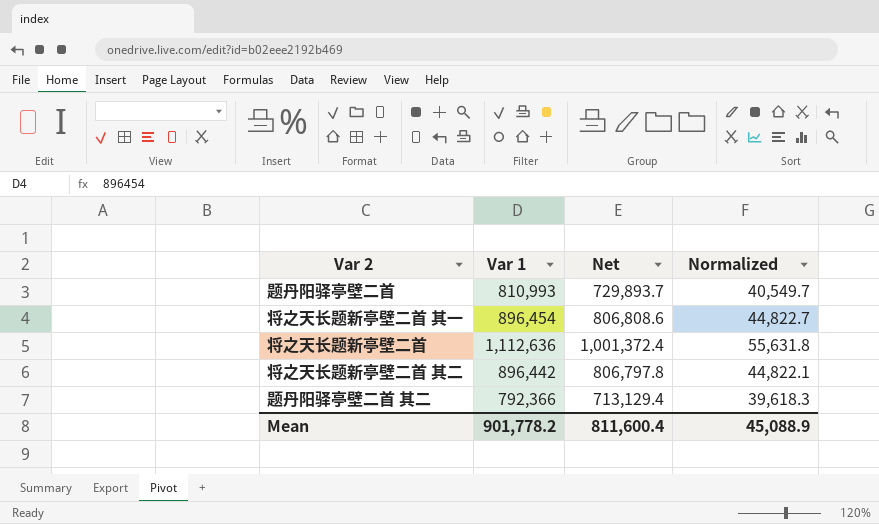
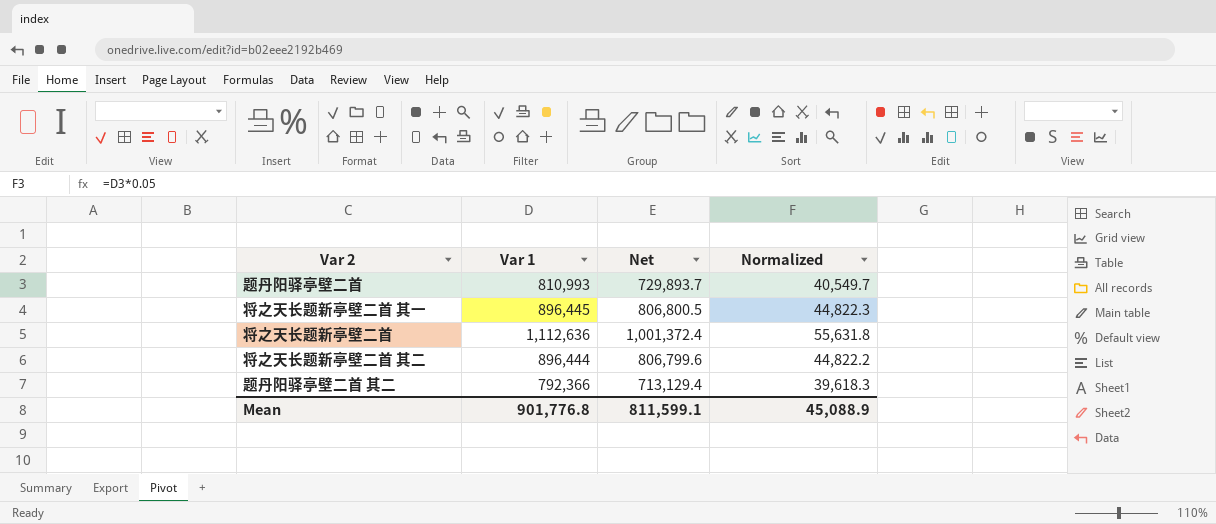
将之天长题新亭壁二首 其一 | Var 1: 896,454 -> 896,445
将之天长题新亭壁二首 其一 | Net: 806,808.6 -> 806,800.5
将之天长题新亭壁二首 其一 | Normalized: 44,822.7 -> 44,822.3
将之天长题新亭壁二首 其二 | Var 1: 896,442 -> 896,444
将之天长题新亭壁二首 其二 | Net: 806,797.8 -> 806,799.6
将之天长题新亭壁二首 其二 | Normalized: 44,822.1 -> 44,822.2
Mean | Var 1: 901,778.2 -> 901,776.8
Mean | Net: 811,600.4 -> 811,599.1

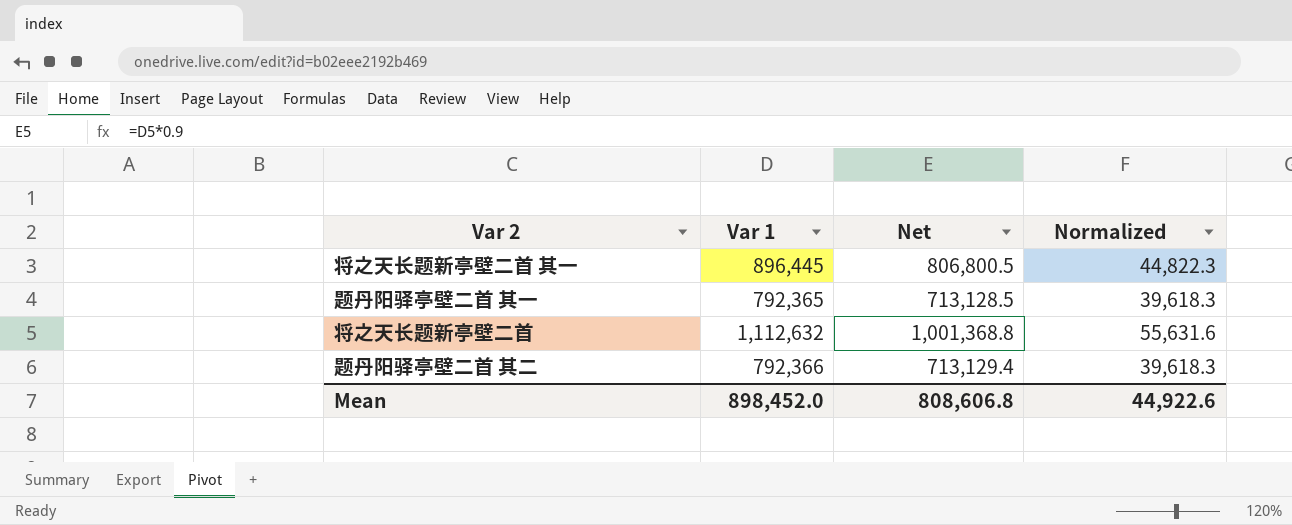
row 题丹阳驿亭壁二首: 810,993 | 729,893.7 | 40,549.7 -> none
row 将之天长题新亭壁二首 其二: 896,444 | 806,799.6 | 44,822.2 -> none
row 题丹阳驿亭壁二首 其一: none -> 792,365 | 713,128.5 | 39,618.3
将之天长题新亭壁二首 | Var 1: 1,112,636 -> 1,112,632
将之天长题新亭壁二首 | Net: 1,001,372.4 -> 1,001,368.8
将之天长题新亭壁二首 | Normalized: 55,631.8 -> 55,631.6
Mean | Var 1: 901,776.8 -> 898,452.0
Mean | Net: 811,599.1 -> 808,606.8
Mean | Normalized: 45,088.9 -> 44,922.6

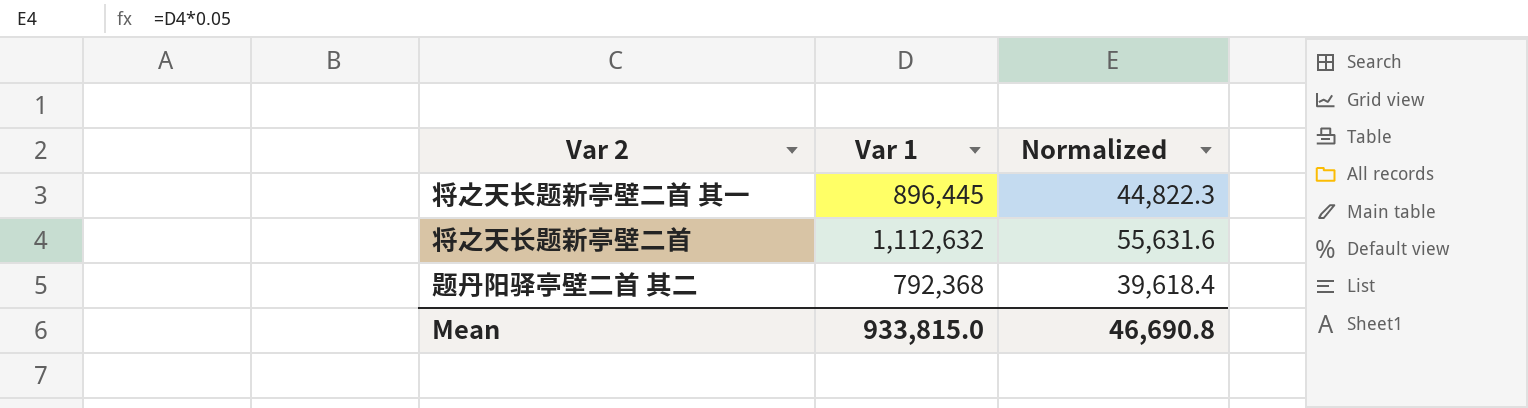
column Net | formula: [Var 1] * 0.9 -> none
row 题丹阳驿亭壁二首 其一: 792,365 | 713,128.5 | 39,618.3 -> none
题丹阳驿亭壁二首 其二 | Var 1: 792,366 -> 792,368
题丹阳驿亭壁二首 其二 | Normalized: 39,618.3 -> 39,618.4
Mean | Var 1: 898,452.0 -> 933,815.0
Mean | Normalized: 44,922.6 -> 46,690.8

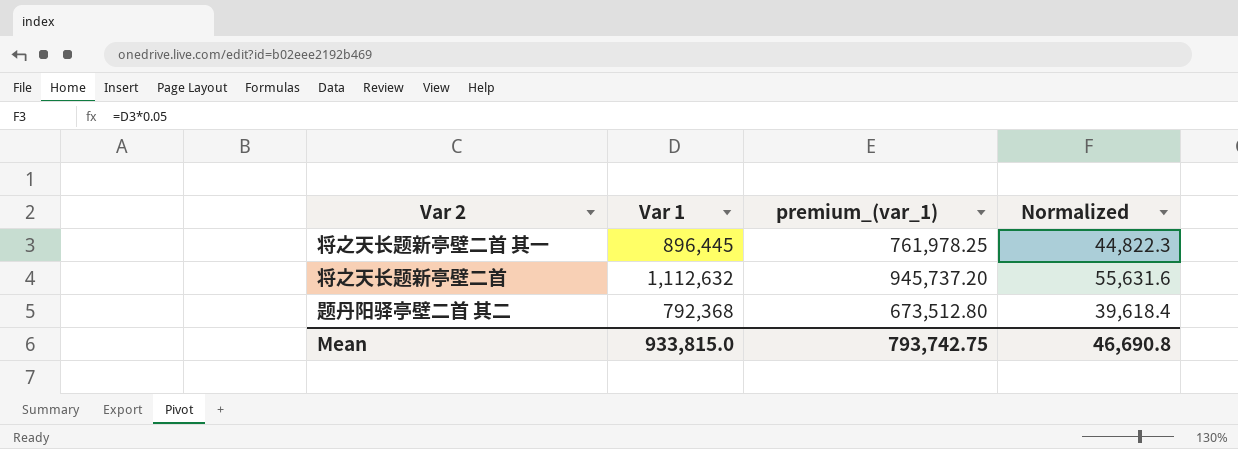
column premium_(var_1) | formula: none -> [Var 1] * 0.85

